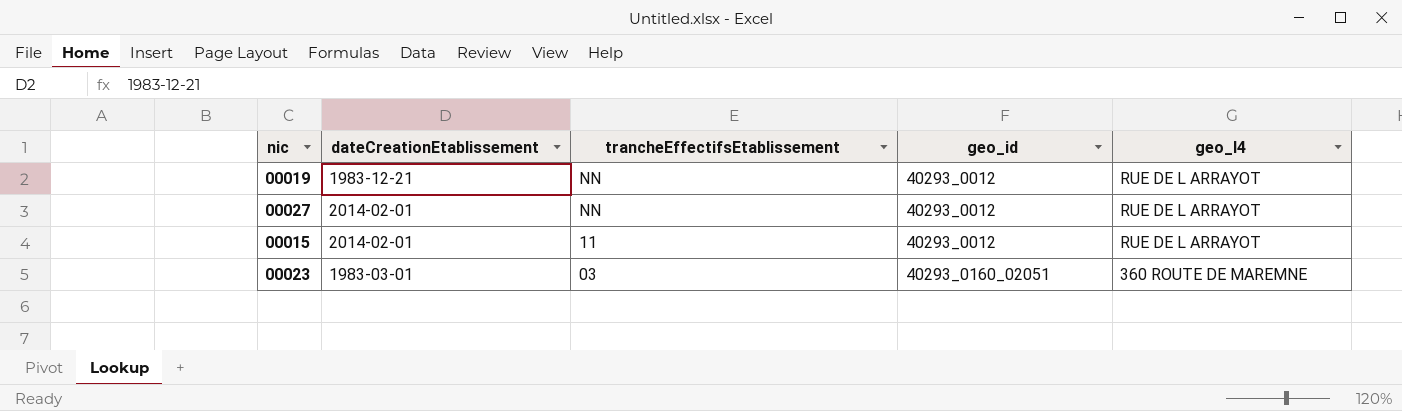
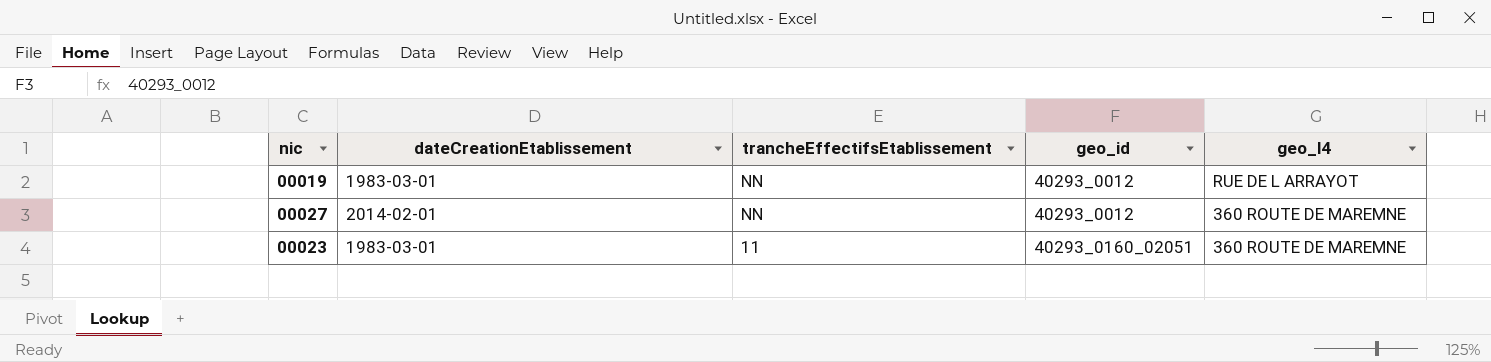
row 00015: 2014-02-01 | 11 | 40293_0012 | RUE DE L ARRAYOT -> none
00019 | dateCreationEtablissement: 1983-12-21 -> 1983-03-01
00027 | geo_l4: RUE DE L ARRAYOT -> 360 ROUTE DE MAREMNE
00023 | trancheEffectifsEtablissement: 03 -> 11

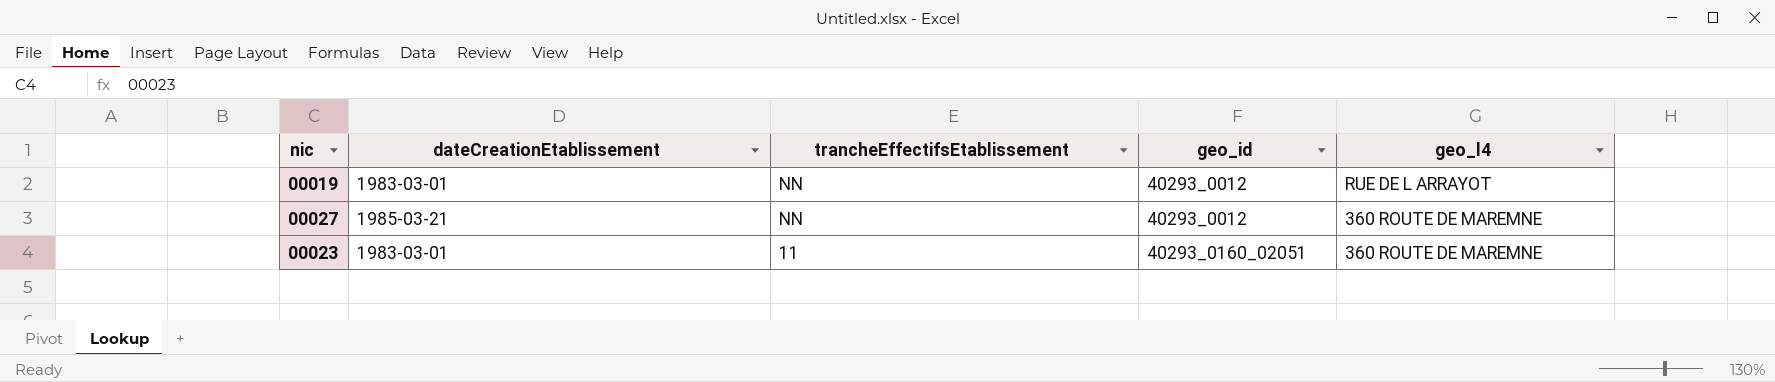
00027 | dateCreationEtablissement: 2014-02-01 -> 1985-03-21

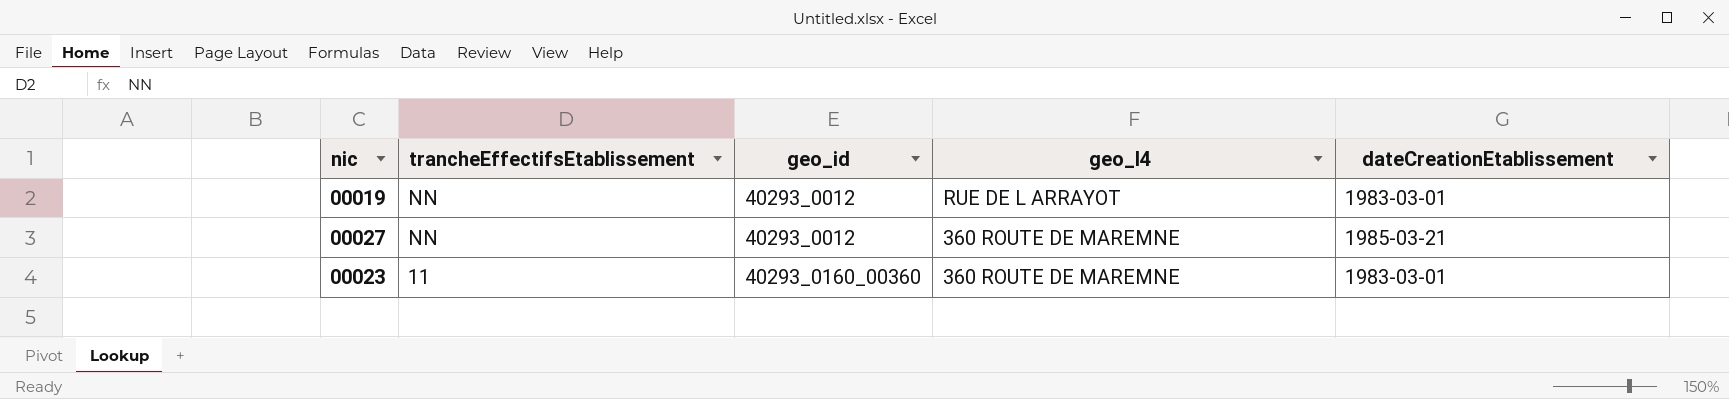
column dateCreationEtablissement | position: 2 -> 5
00023 | geo_id: 40293_0160_02051 -> 40293_0160_00360

